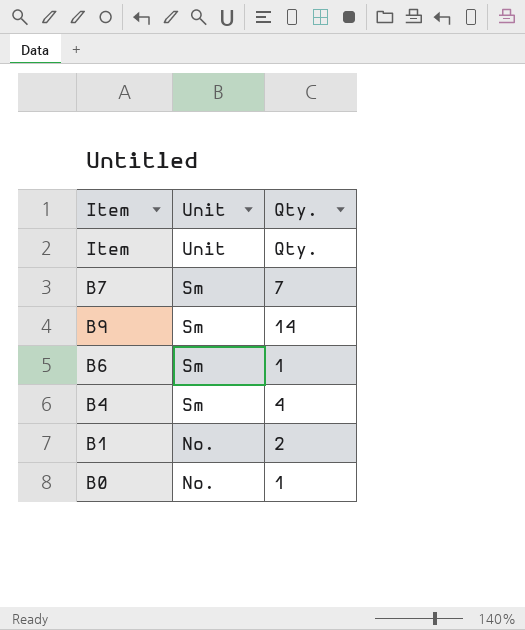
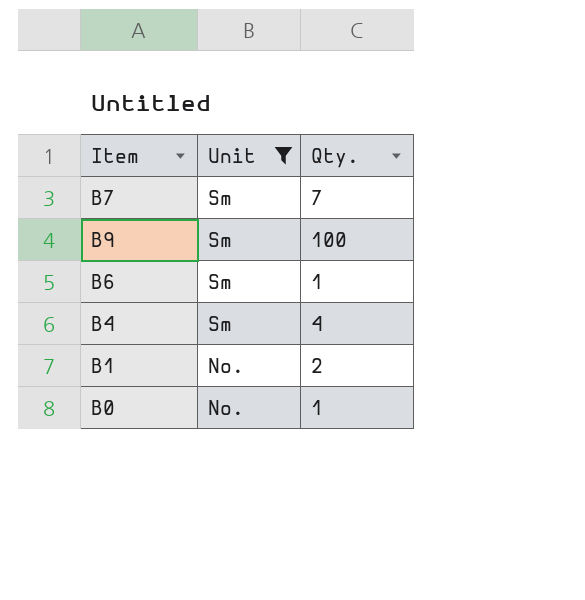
filter: none -> Unit != Unit
B9 | Qty.: 14 -> 100

